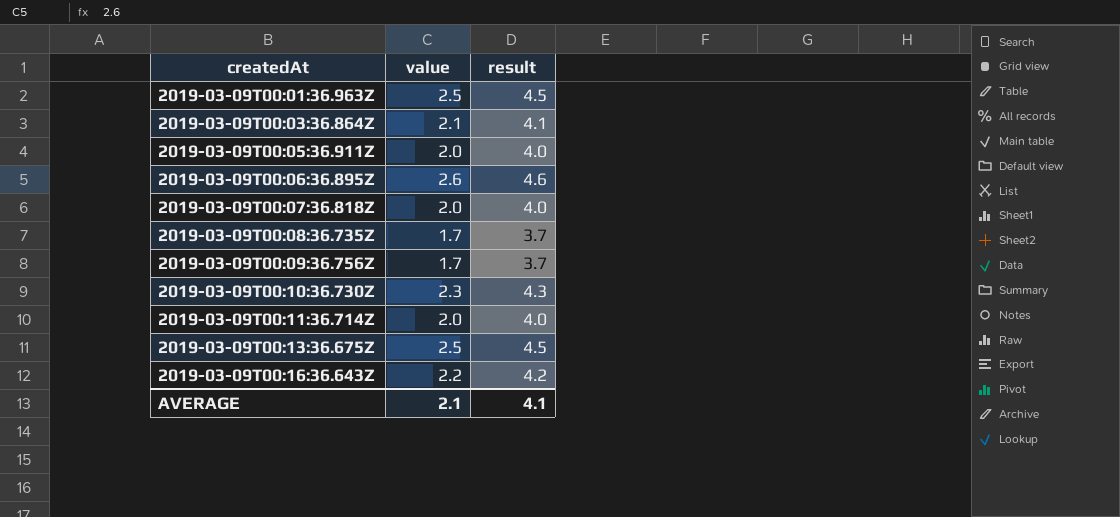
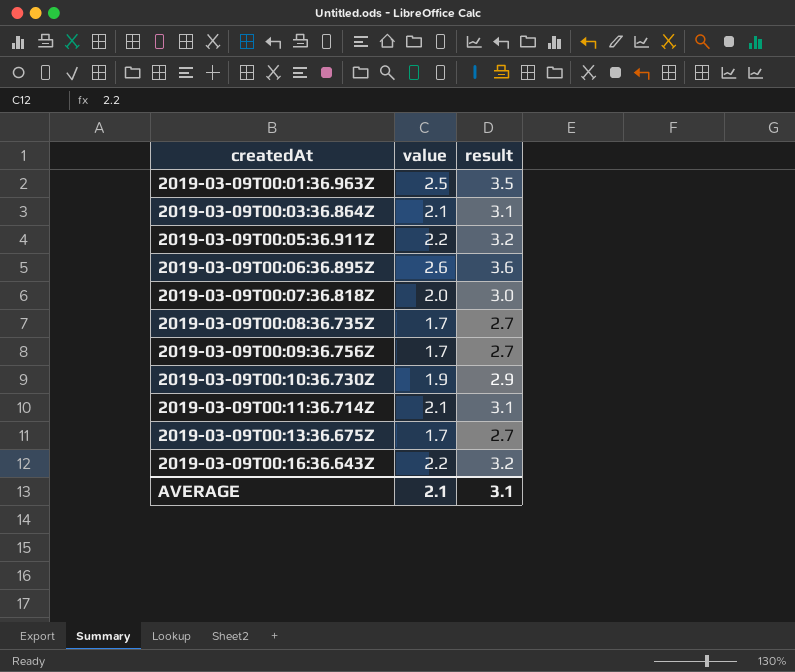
column result | formula: [value] + 2 -> [value] + 1
2019-03-09T00:05:36.911Z | value: 2.0 -> 2.2
2019-03-09T00:10:36.730Z | value: 2.3 -> 1.9
2019-03-09T00:11:36.714Z | value: 2.0 -> 2.1
2019-03-09T00:13:36.675Z | value: 2.5 -> 1.7
AVERAGE | result: 4.1 -> 3.1

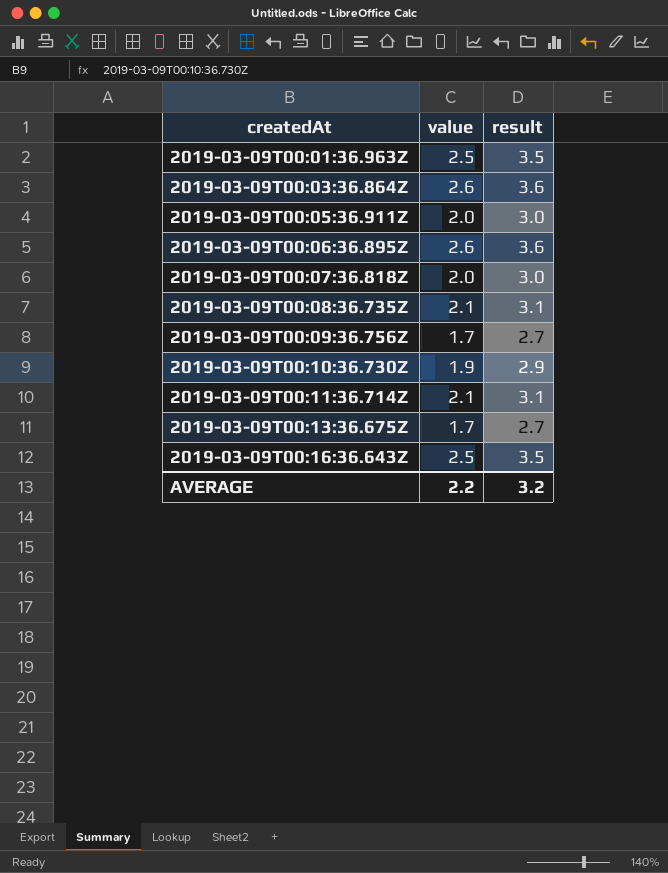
2019-03-09T00:03:36.864Z | value: 2.1 -> 2.6
2019-03-09T00:03:36.864Z | result: 3.1 -> 3.6
2019-03-09T00:05:36.911Z | value: 2.2 -> 2.0
2019-03-09T00:05:36.911Z | result: 3.2 -> 3.0
2019-03-09T00:08:36.735Z | value: 1.7 -> 2.1
2019-03-09T00:08:36.735Z | result: 2.7 -> 3.1
2019-03-09T00:16:36.643Z | value: 2.2 -> 2.5
2019-03-09T00:16:36.643Z | result: 3.2 -> 3.5
AVERAGE | value: 2.1 -> 2.2
AVERAGE | result: 3.1 -> 3.2

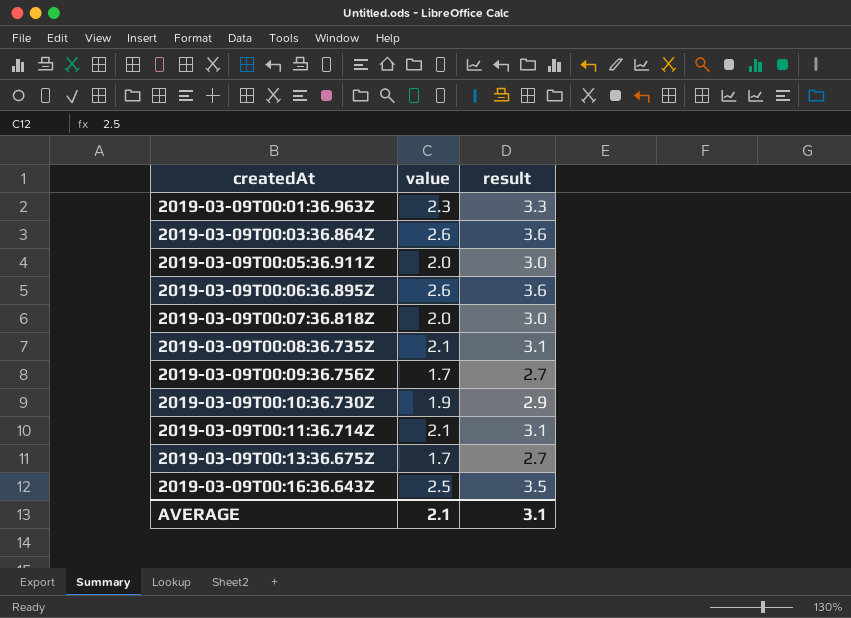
2019-03-09T00:01:36.963Z | value: 2.5 -> 2.3
2019-03-09T00:01:36.963Z | result: 3.5 -> 3.3
AVERAGE | value: 2.2 -> 2.1
AVERAGE | result: 3.2 -> 3.1

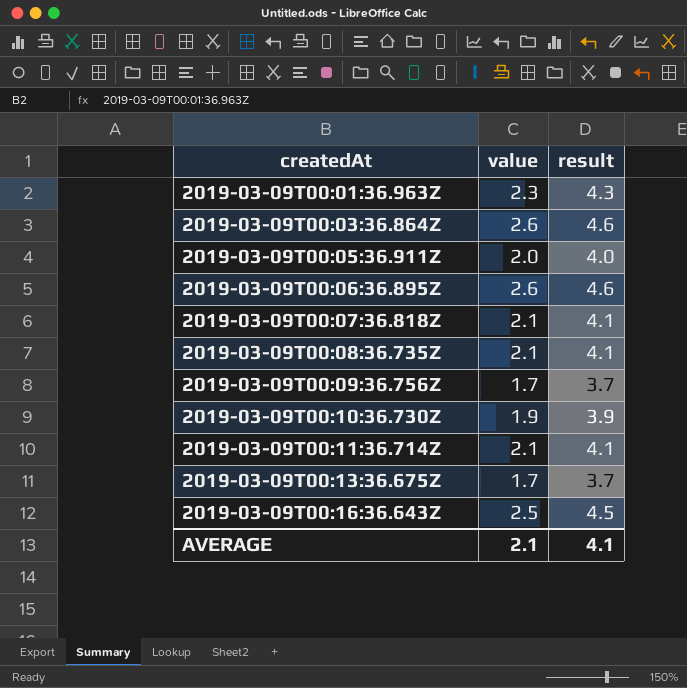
column result | formula: [value] + 1 -> [value] + 2
2019-03-09T00:07:36.818Z | value: 2.0 -> 2.1
AVERAGE | result: 3.1 -> 4.1

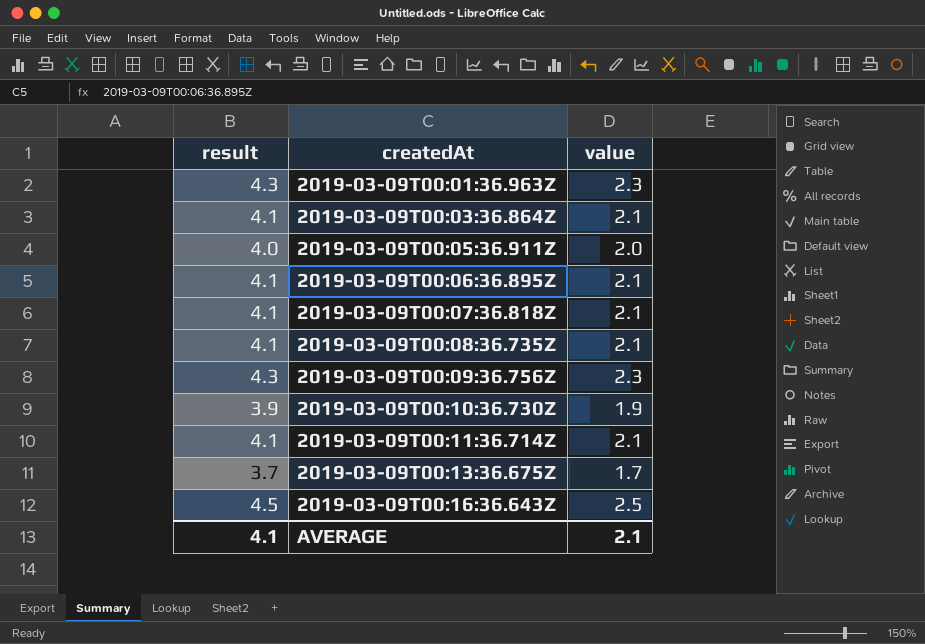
column result | position: 3 -> 1
2019-03-09T00:03:36.864Z | result: 4.6 -> 4.1
2019-03-09T00:03:36.864Z | value: 2.6 -> 2.1
2019-03-09T00:06:36.895Z | result: 4.6 -> 4.1
2019-03-09T00:06:36.895Z | value: 2.6 -> 2.1
2019-03-09T00:09:36.756Z | result: 3.7 -> 4.3
2019-03-09T00:09:36.756Z | value: 1.7 -> 2.3

